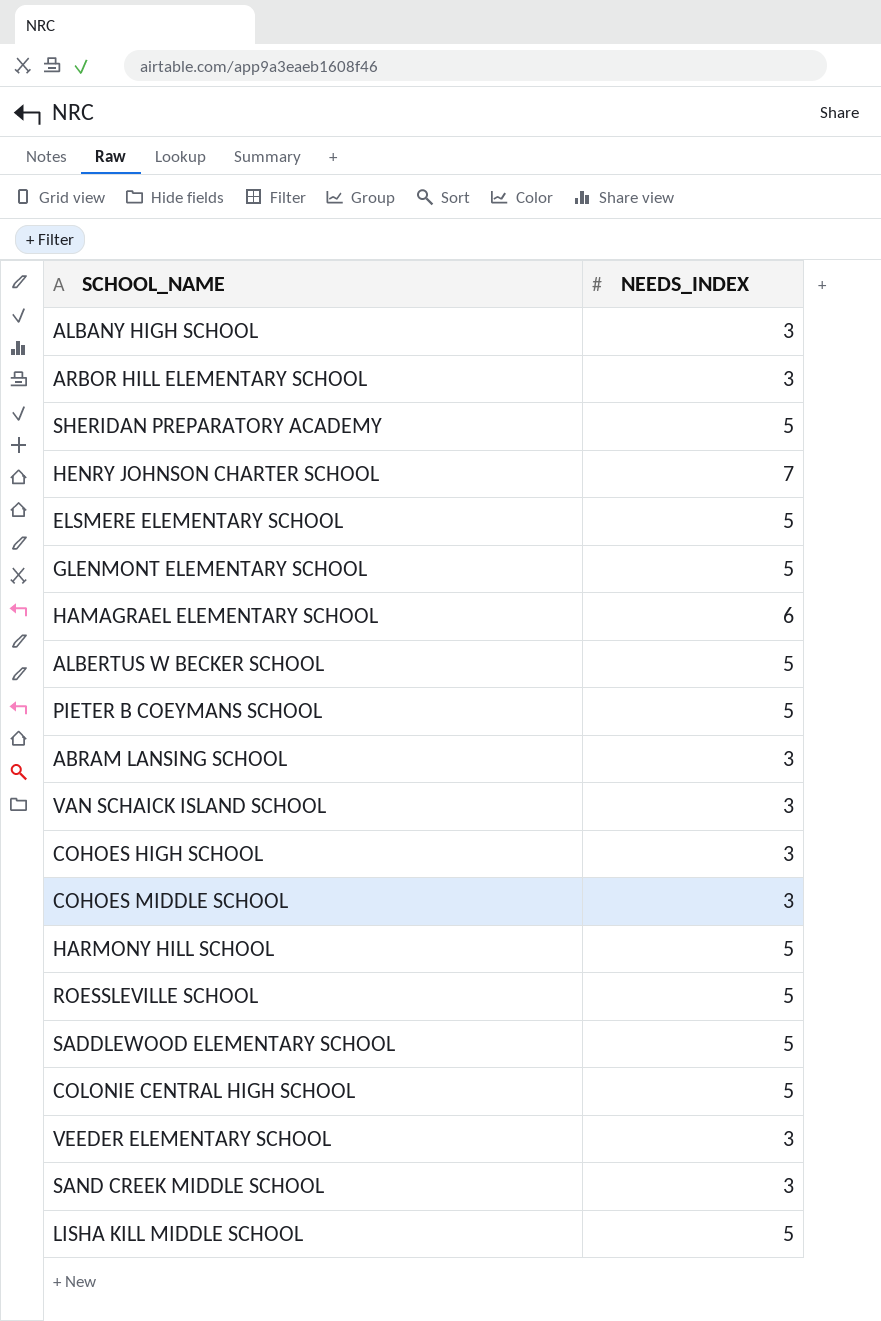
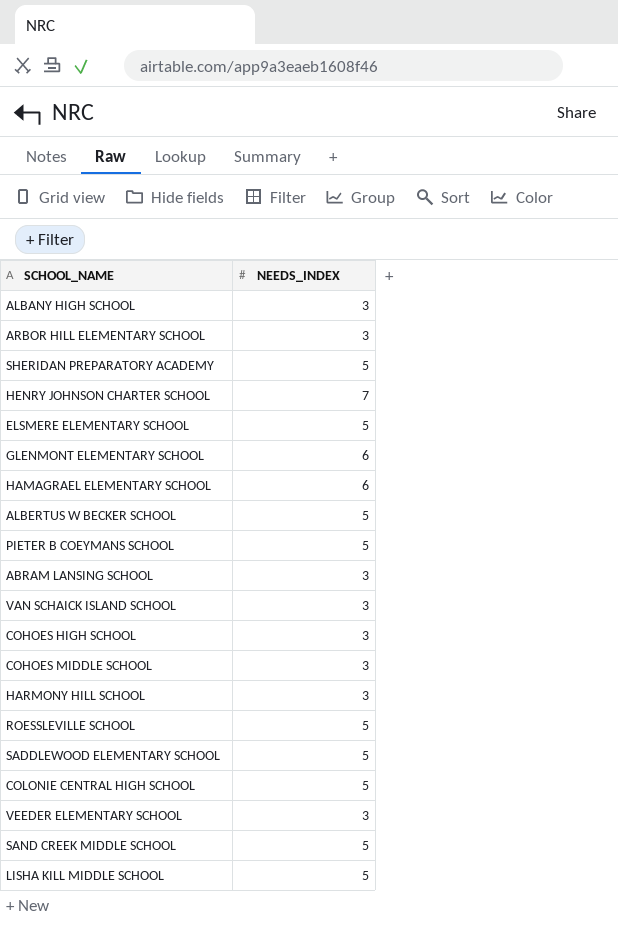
GLENMONT ELEMENTARY SCHOOL | NEEDS_INDEX: 5 -> 6
HARMONY HILL SCHOOL | NEEDS_INDEX: 5 -> 3
SAND CREEK MIDDLE SCHOOL | NEEDS_INDEX: 3 -> 5

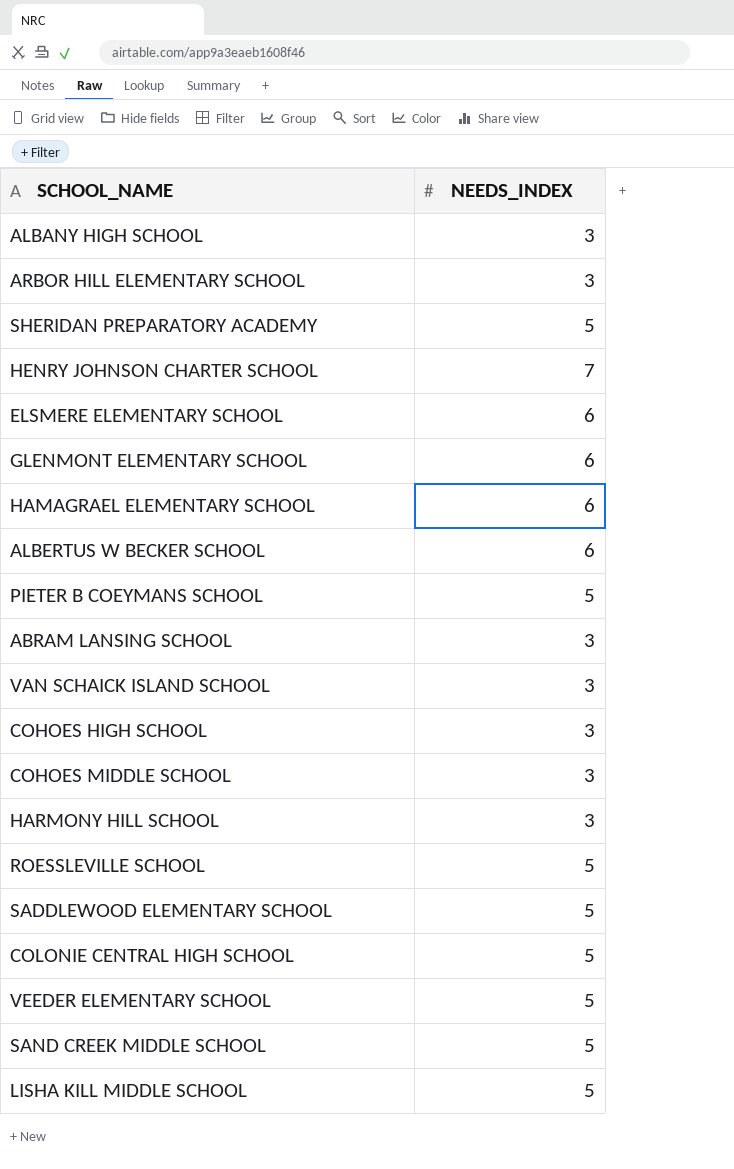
ELSMERE ELEMENTARY SCHOOL | NEEDS_INDEX: 5 -> 6
ALBERTUS W BECKER SCHOOL | NEEDS_INDEX: 5 -> 6
VEEDER ELEMENTARY SCHOOL | NEEDS_INDEX: 3 -> 5

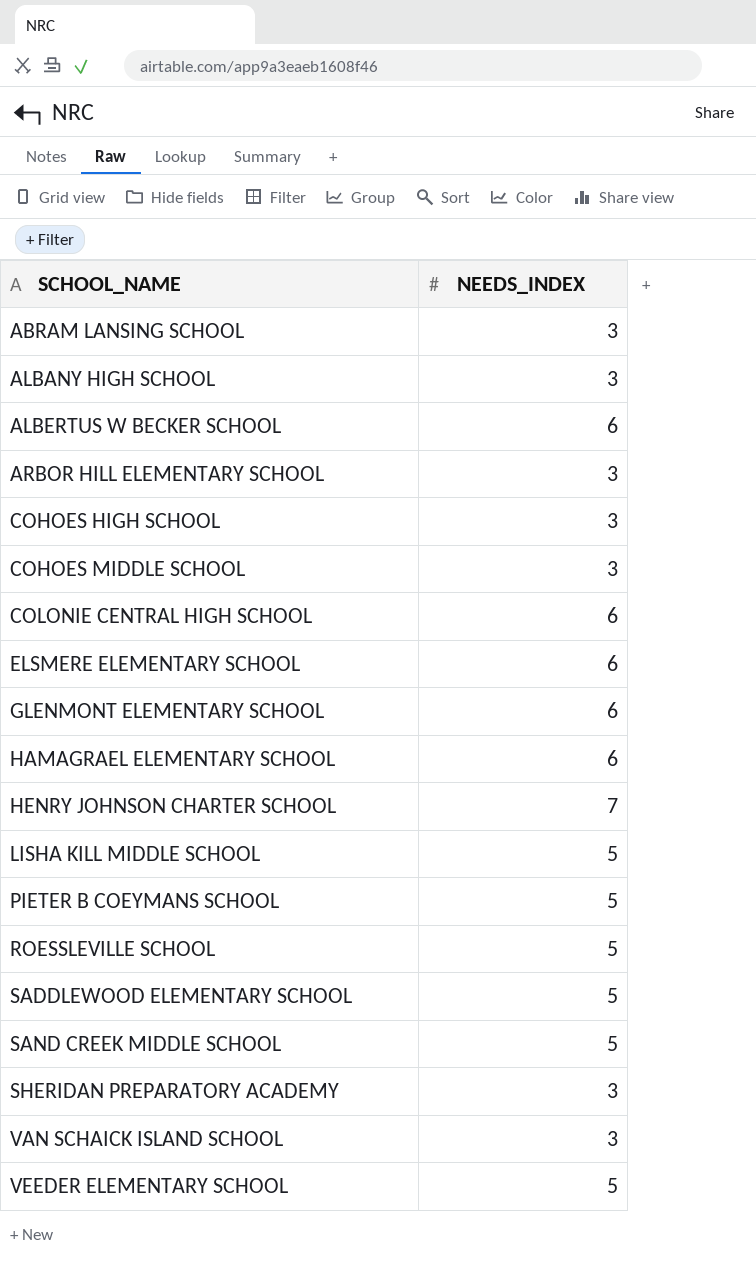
row order: none -> SCHOOL_NAME ascending
row HARMONY HILL SCHOOL: 3 -> none
COLONIE CENTRAL HIGH SCHOOL | NEEDS_INDEX: 5 -> 6
SHERIDAN PREPARATORY ACADEMY | NEEDS_INDEX: 5 -> 3

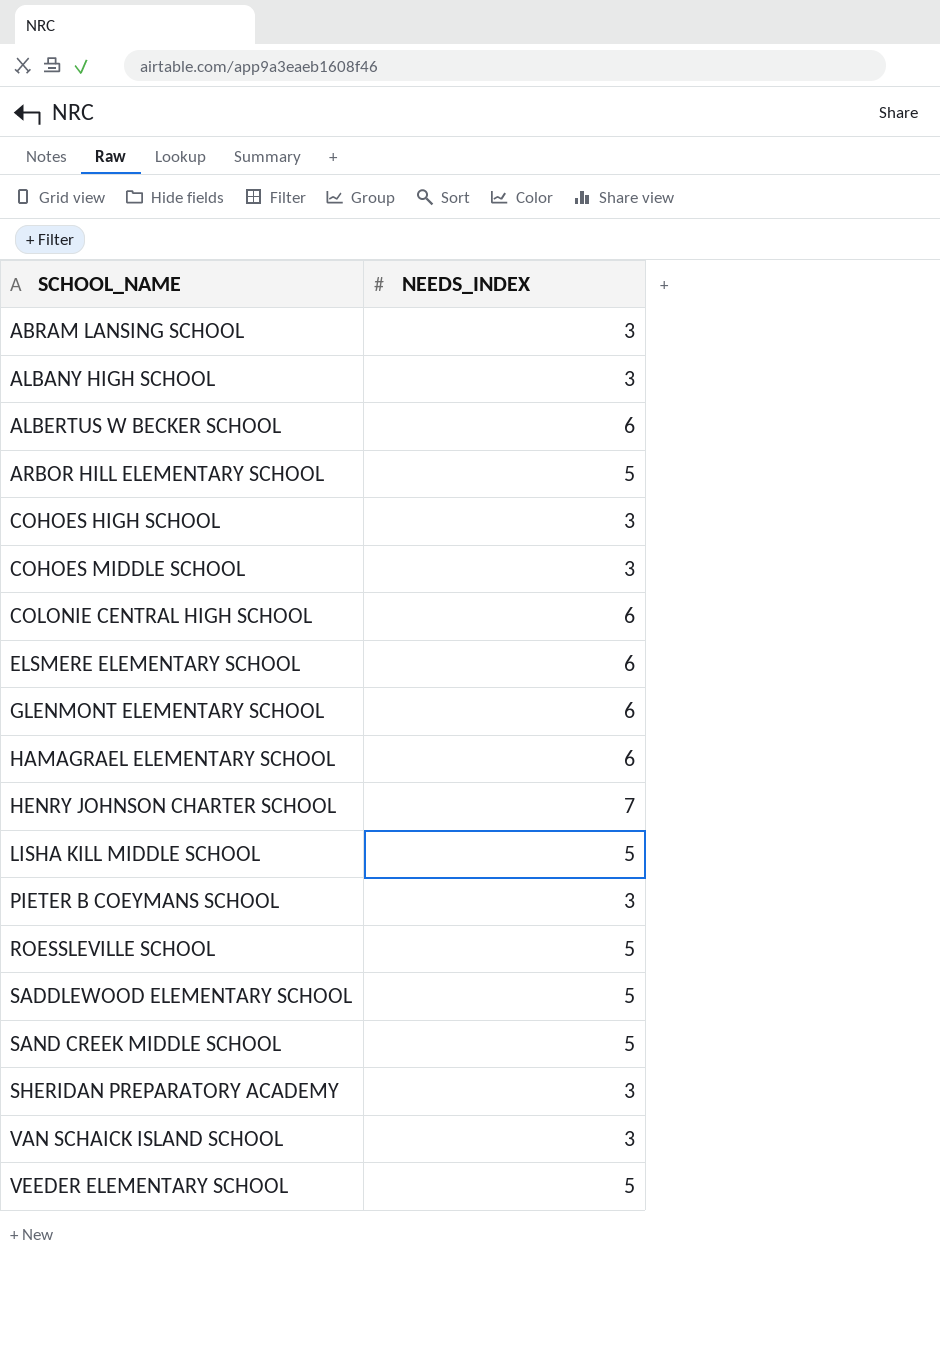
ARBOR HILL ELEMENTARY SCHOOL | NEEDS_INDEX: 3 -> 5
PIETER B COEYMANS SCHOOL | NEEDS_INDEX: 5 -> 3

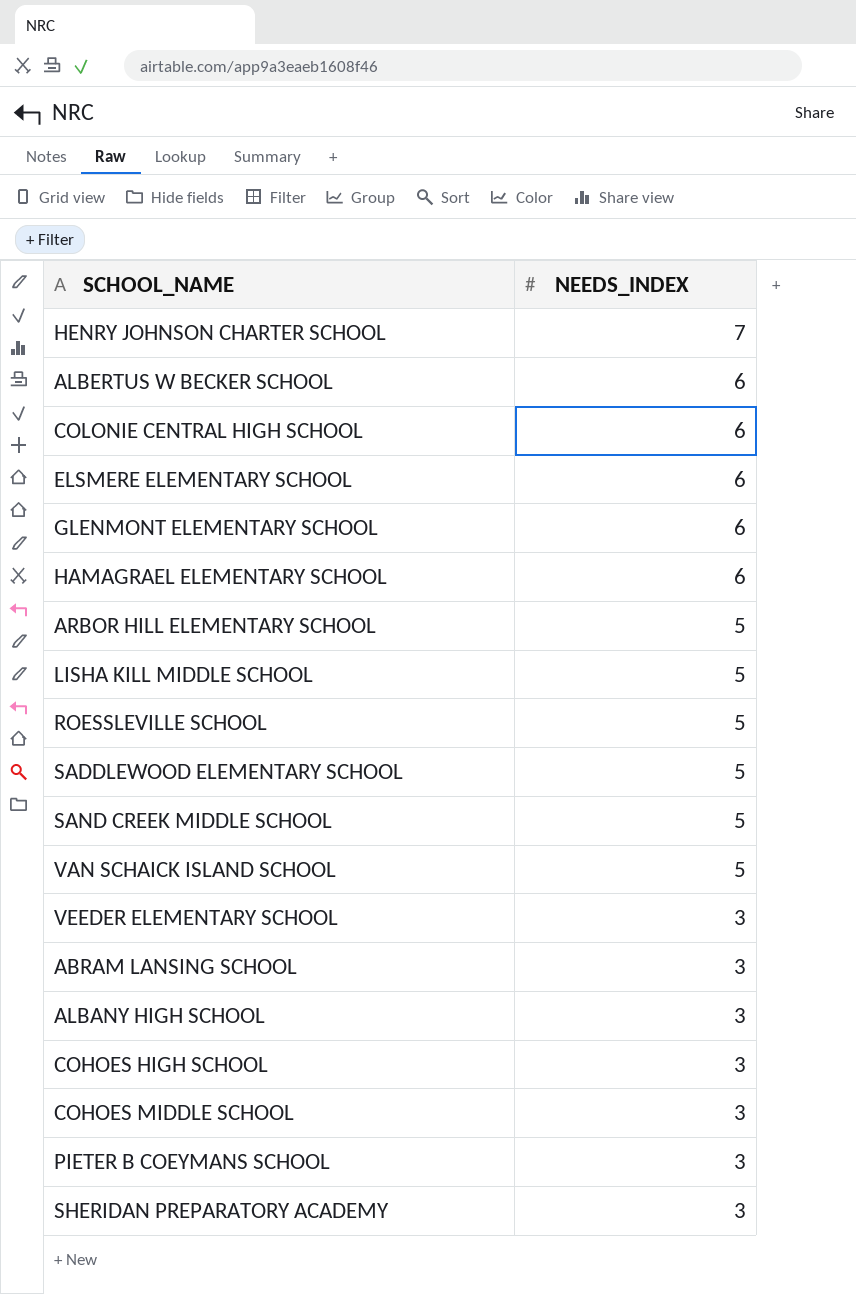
row order: SCHOOL_NAME ascending -> NEEDS_INDEX descending
VAN SCHAICK ISLAND SCHOOL | NEEDS_INDEX: 3 -> 5
VEEDER ELEMENTARY SCHOOL | NEEDS_INDEX: 5 -> 3

